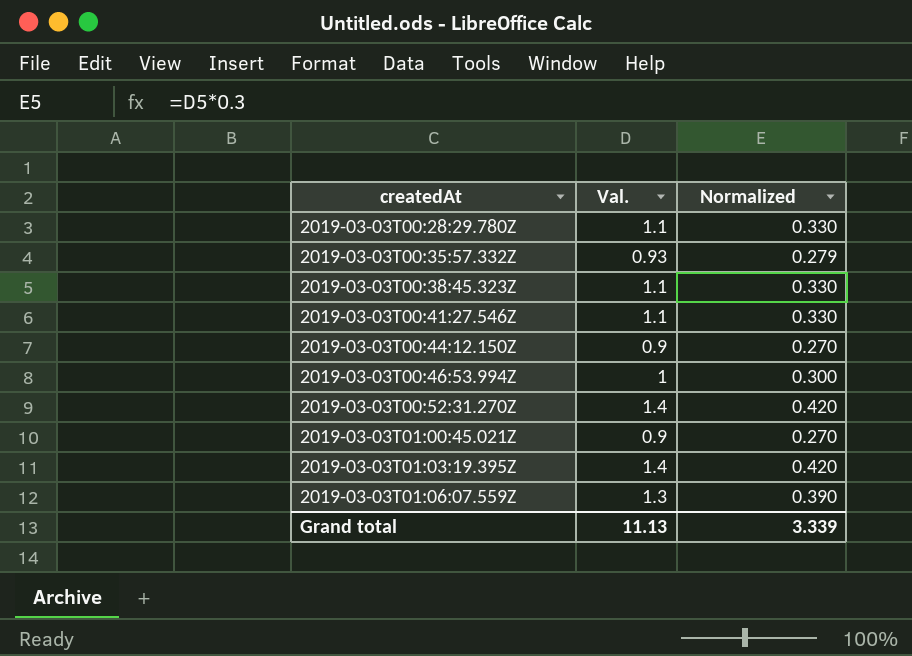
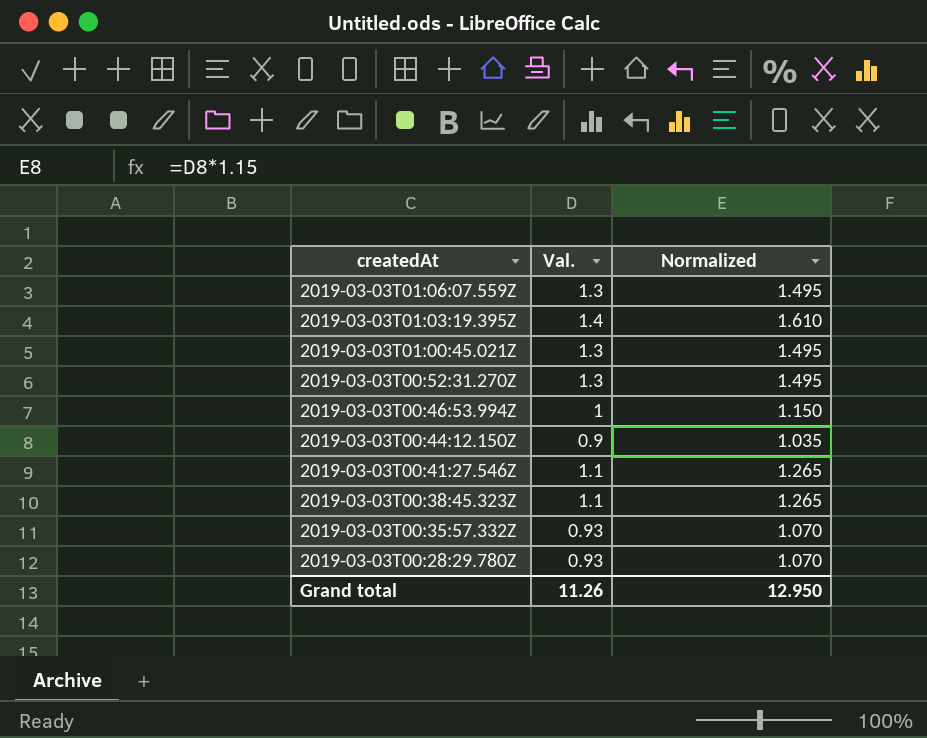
row order: createdAt ascending -> createdAt descending
column Normalized | formula: [Val.] * 0.3 -> [Val.] * 1.15
2019-03-03T01:00:45.021Z | Val.: 0.9 -> 1.3
2019-03-03T00:52:31.270Z | Val.: 1.4 -> 1.3
2019-03-03T00:28:29.780Z | Val.: 1.1 -> 0.93
Grand total | Val.: 11.13 -> 11.26
Grand total | Normalized: 3.339 -> 12.950

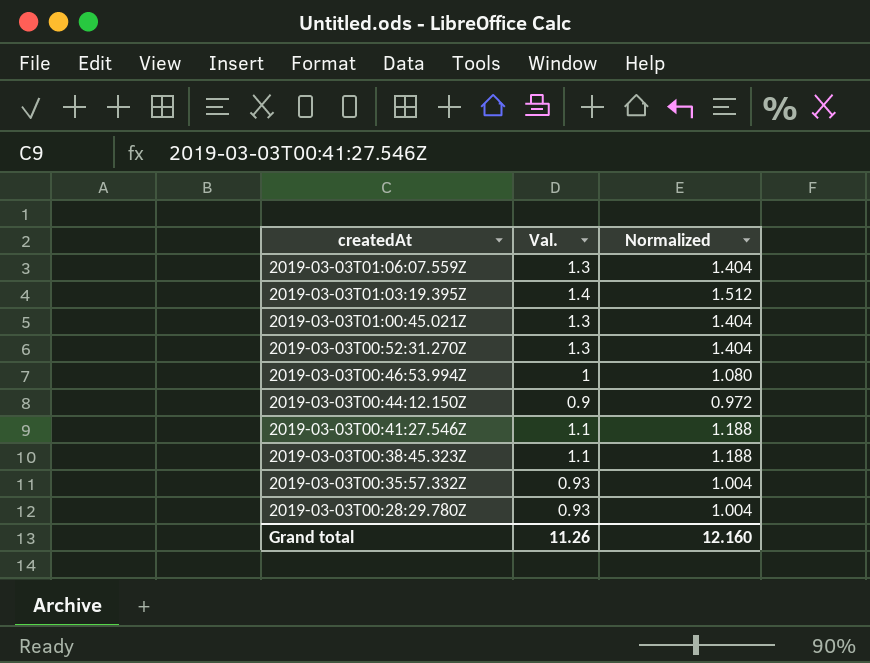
column Normalized | formula: [Val.] * 1.15 -> [Val.] * 1.08
Grand total | Normalized: 12.950 -> 12.160

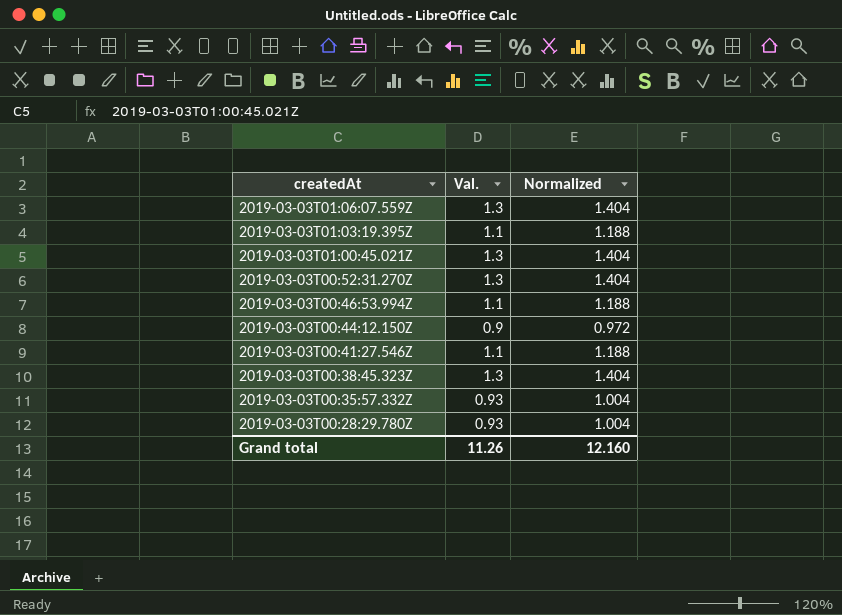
2019-03-03T01:03:19.395Z | Val.: 1.4 -> 1.1
2019-03-03T01:03:19.395Z | Normalized: 1.512 -> 1.188
2019-03-03T00:46:53.994Z | Val.: 1 -> 1.1
2019-03-03T00:46:53.994Z | Normalized: 1.080 -> 1.188
2019-03-03T00:38:45.323Z | Val.: 1.1 -> 1.3
2019-03-03T00:38:45.323Z | Normalized: 1.188 -> 1.404

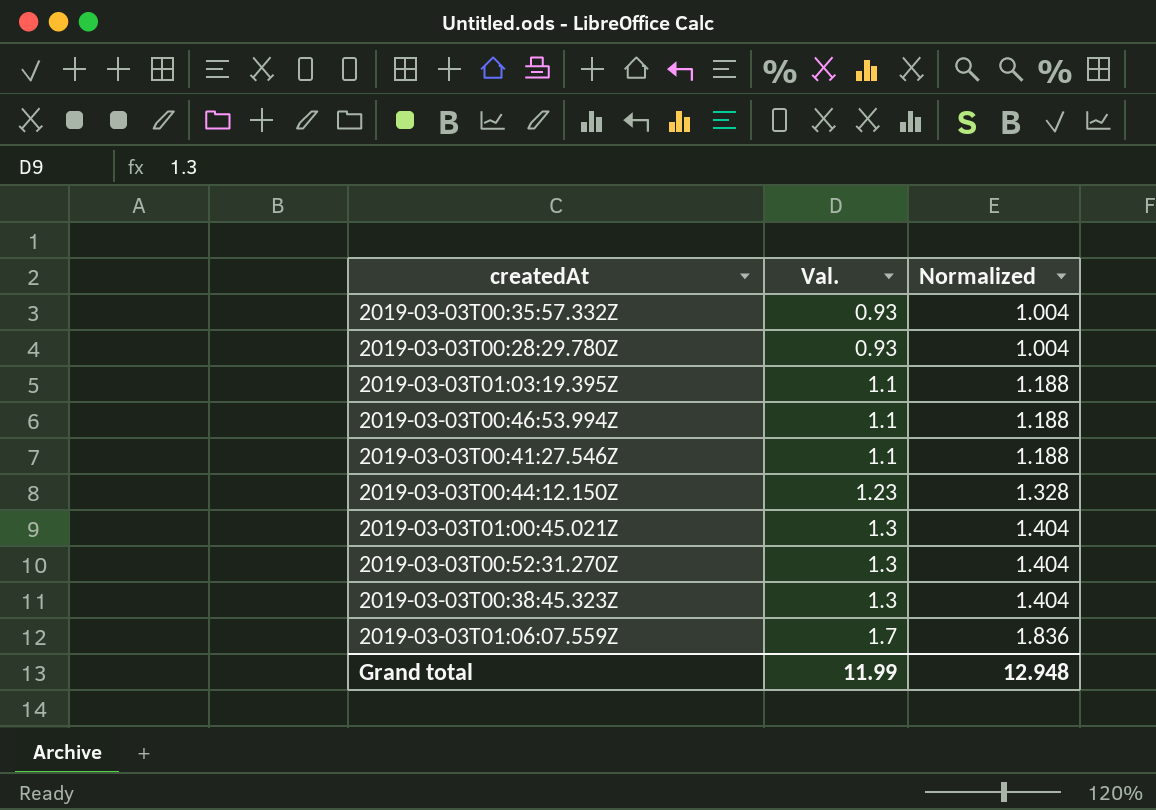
row order: createdAt descending -> Val. ascending
2019-03-03T00:44:12.150Z | Val.: 0.9 -> 1.23
2019-03-03T00:44:12.150Z | Normalized: 0.972 -> 1.328
2019-03-03T01:06:07.559Z | Val.: 1.3 -> 1.7
2019-03-03T01:06:07.559Z | Normalized: 1.404 -> 1.836
Grand total | Val.: 11.26 -> 11.99
Grand total | Normalized: 12.160 -> 12.948

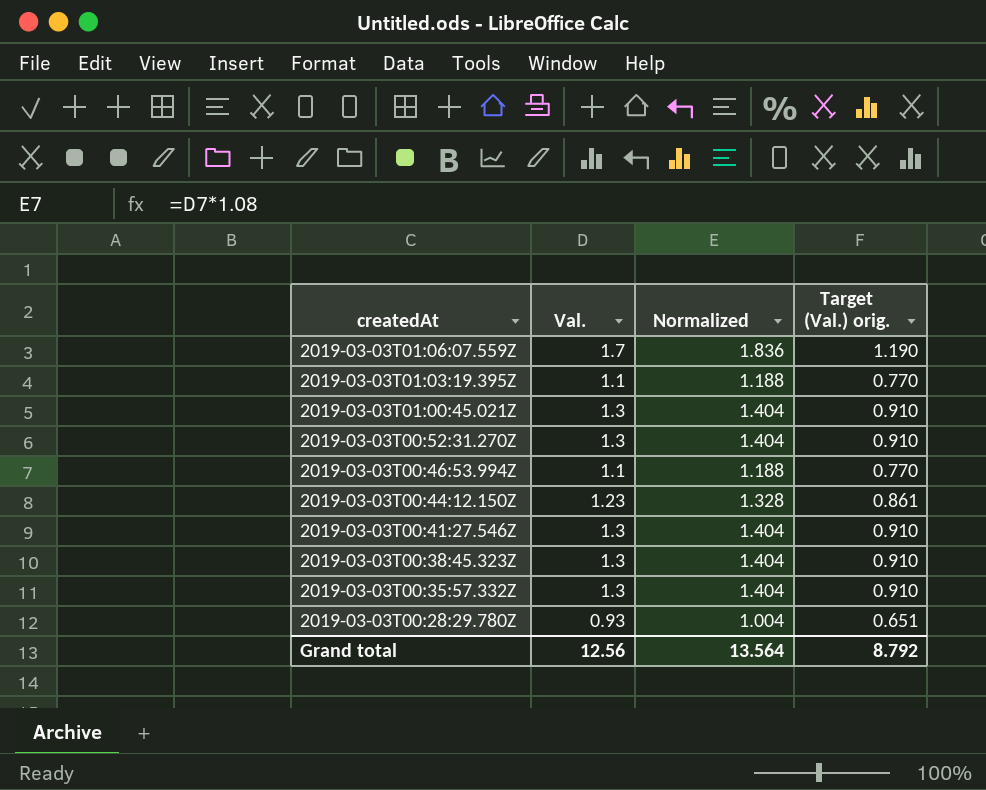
row order: Val. ascending -> createdAt descending
column Target (Val.) orig. | formula: none -> [Val.] * 0.7
2019-03-03T00:41:27.546Z | Val.: 1.1 -> 1.3
2019-03-03T00:41:27.546Z | Normalized: 1.188 -> 1.404
2019-03-03T00:35:57.332Z | Val.: 0.93 -> 1.3
2019-03-03T00:35:57.332Z | Normalized: 1.004 -> 1.404
Grand total | Val.: 11.99 -> 12.56
Grand total | Normalized: 12.948 -> 13.564

